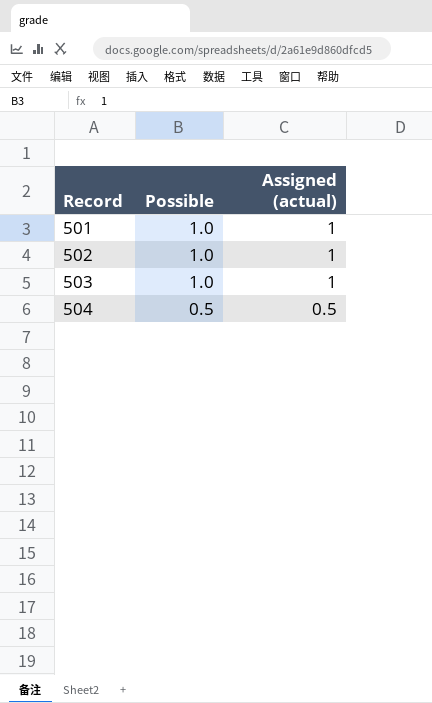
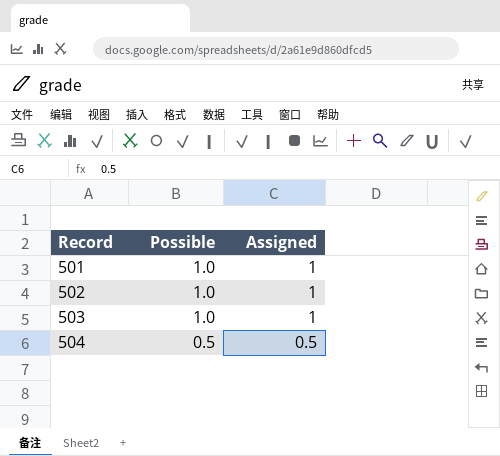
column name: Assigned (actual) -> Assigned

